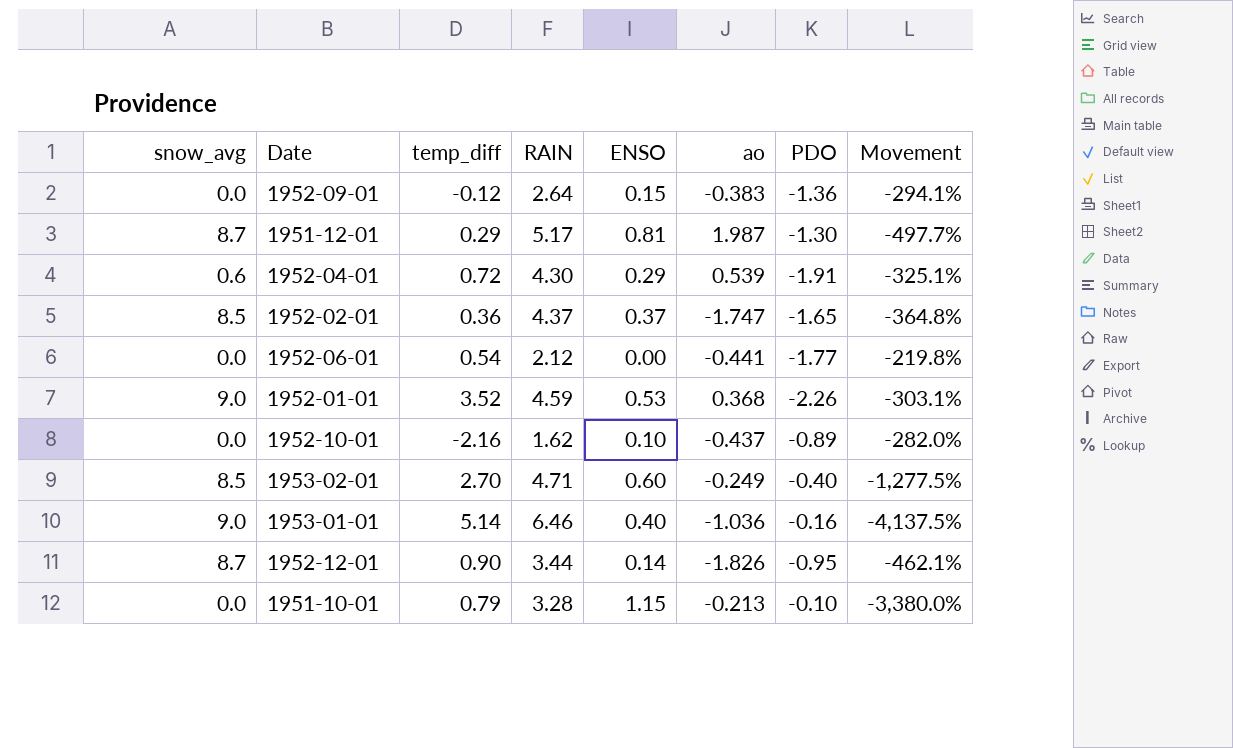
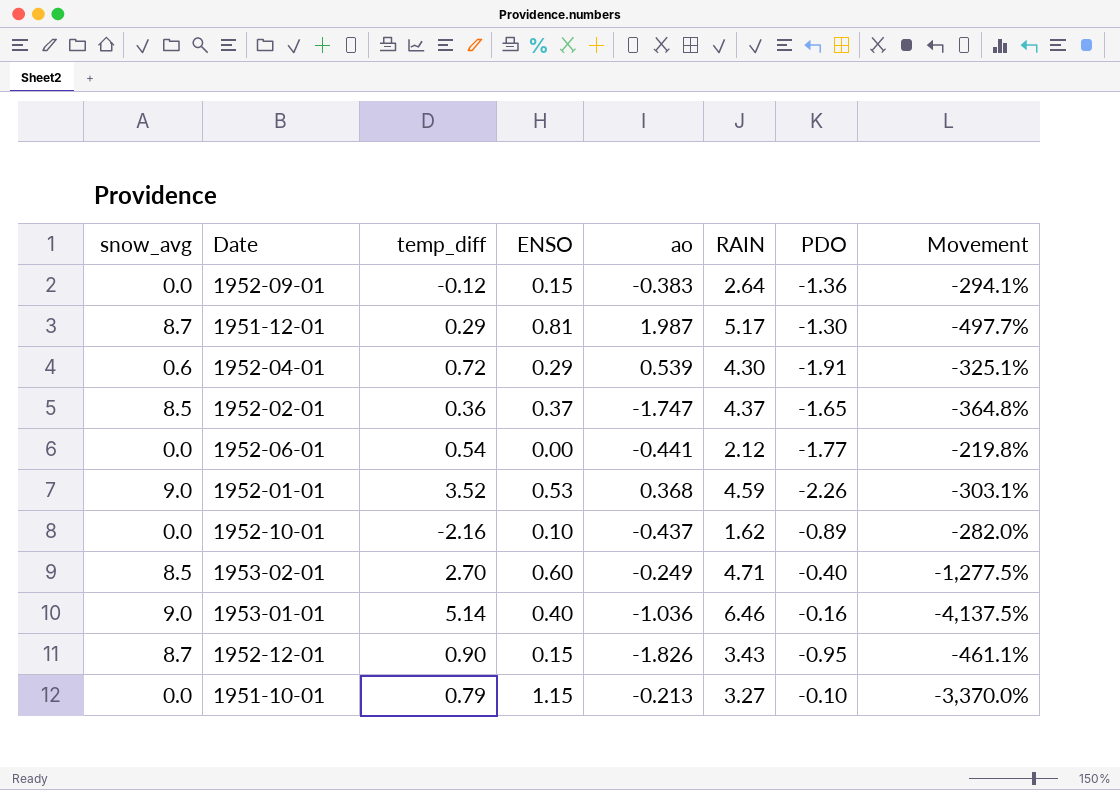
column RAIN | position: 4 -> 6
1952-12-01 | ENSO: 0.14 -> 0.15
1952-12-01 | RAIN: 3.44 -> 3.43
1952-12-01 | Movement: -462.1% -> -461.1%
1951-10-01 | RAIN: 3.28 -> 3.27
1951-10-01 | Movement: -3,380.0% -> -3,370.0%

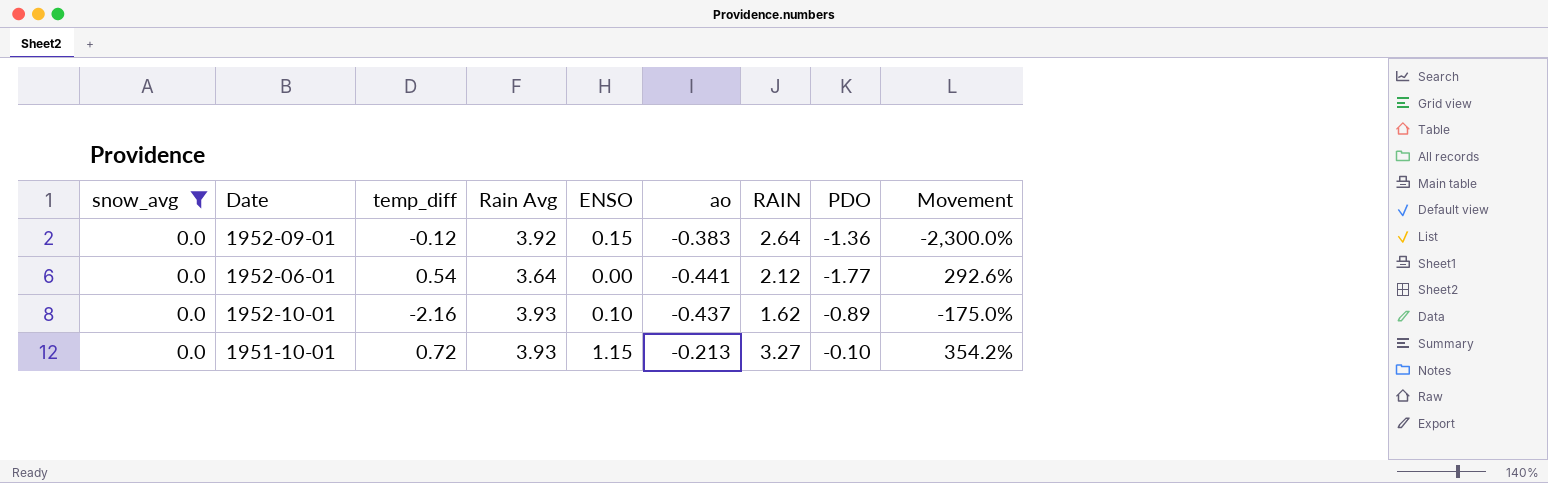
filter: none -> snow_avg = 0.0
column Rain Avg | position: none -> 4
column Movement | formula: ([RAIN] - [PDO]) / [PDO] -> ([RAIN] - [temp_diff]) / [temp_diff]
1951-10-01 | temp_diff: 0.79 -> 0.72

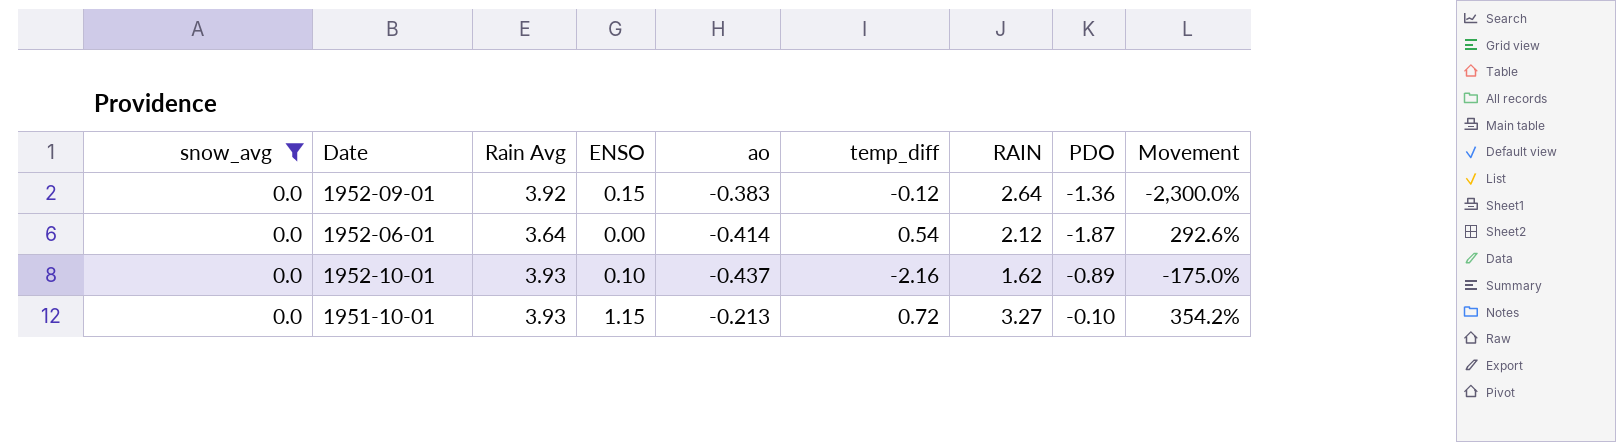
column temp_diff | position: 3 -> 6
1952-06-01 | ao: -0.441 -> -0.414
1952-06-01 | PDO: -1.77 -> -1.87

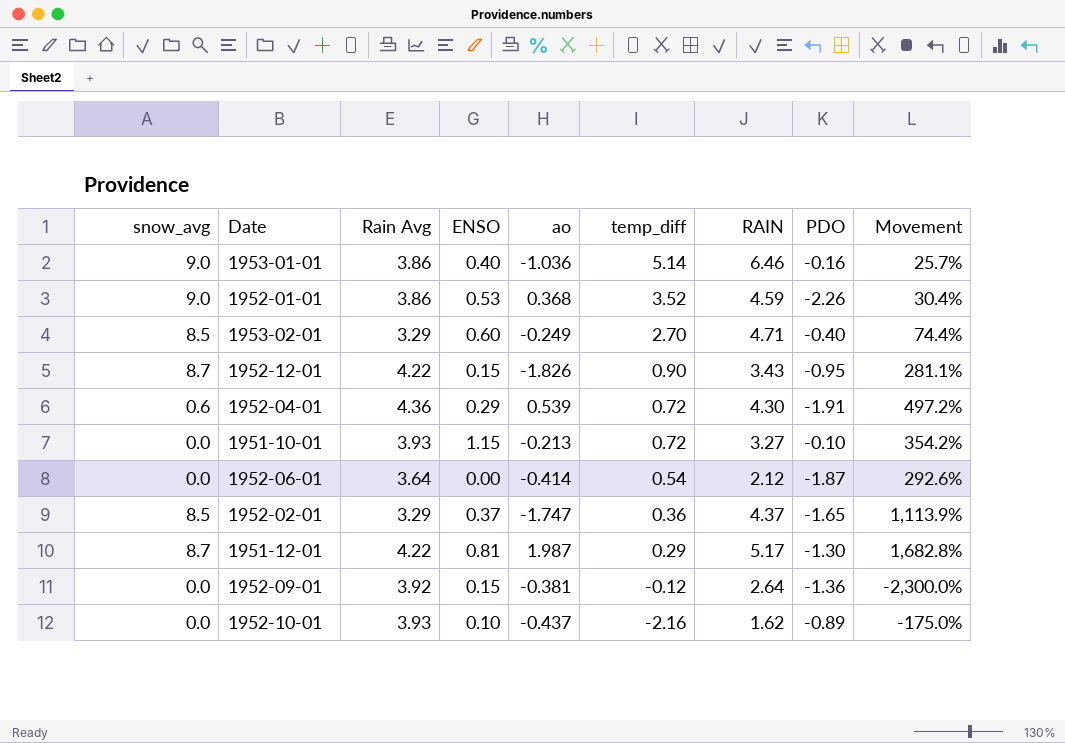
filter: snow_avg = 0.0 -> none
row order: none -> temp_diff descending
1952-09-01 | ao: -0.383 -> -0.381

